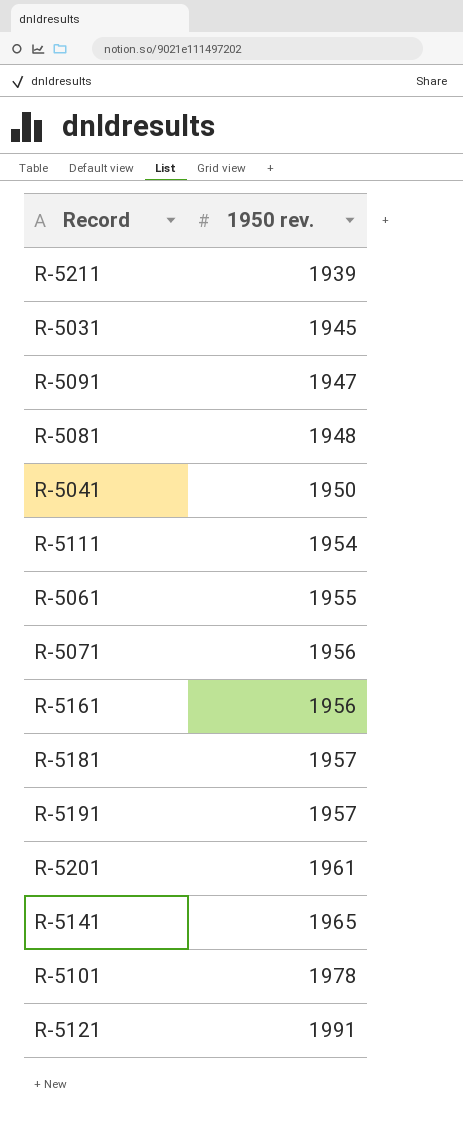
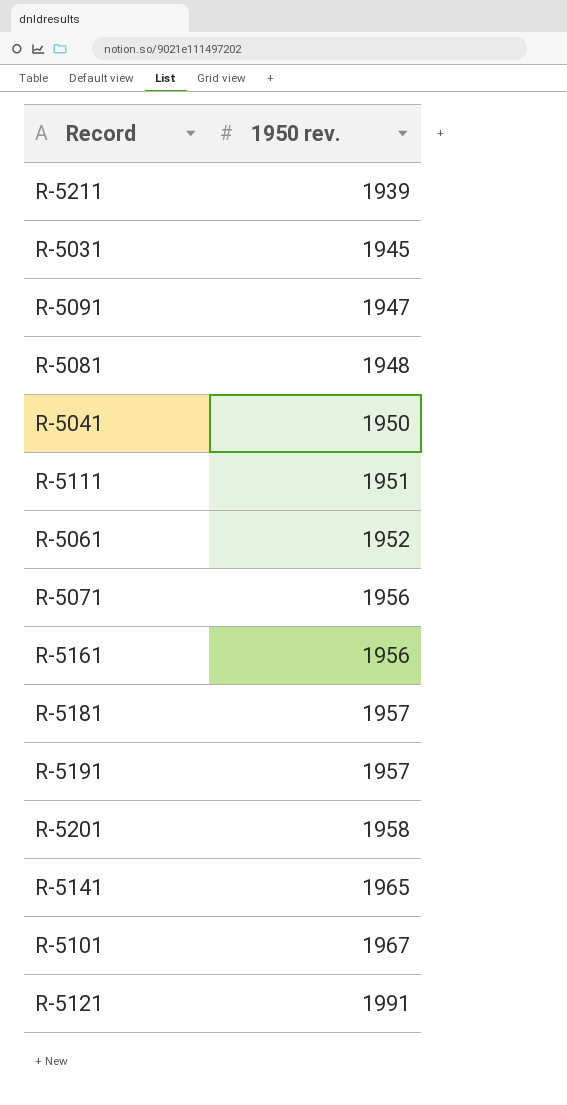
R-5111 | 1950 rev.: 1954 -> 1951
R-5061 | 1950 rev.: 1955 -> 1952
R-5201 | 1950 rev.: 1961 -> 1958
R-5101 | 1950 rev.: 1978 -> 1967

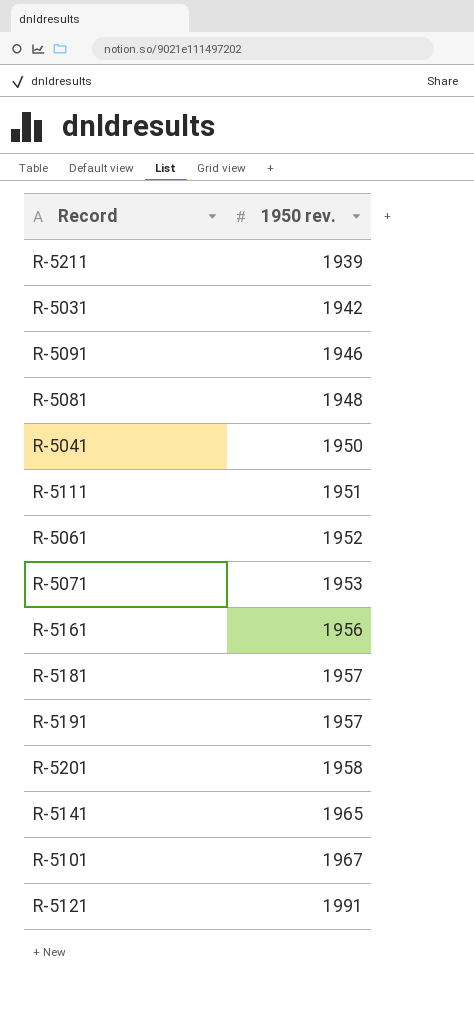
R-5031 | 1950 rev.: 1945 -> 1942
R-5091 | 1950 rev.: 1947 -> 1946
R-5071 | 1950 rev.: 1956 -> 1953

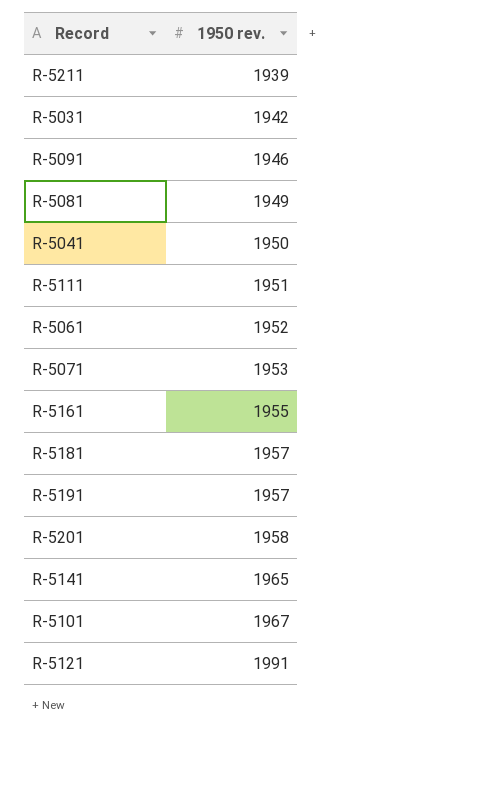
R-5081 | 1950 rev.: 1948 -> 1949
R-5161 | 1950 rev.: 1956 -> 1955

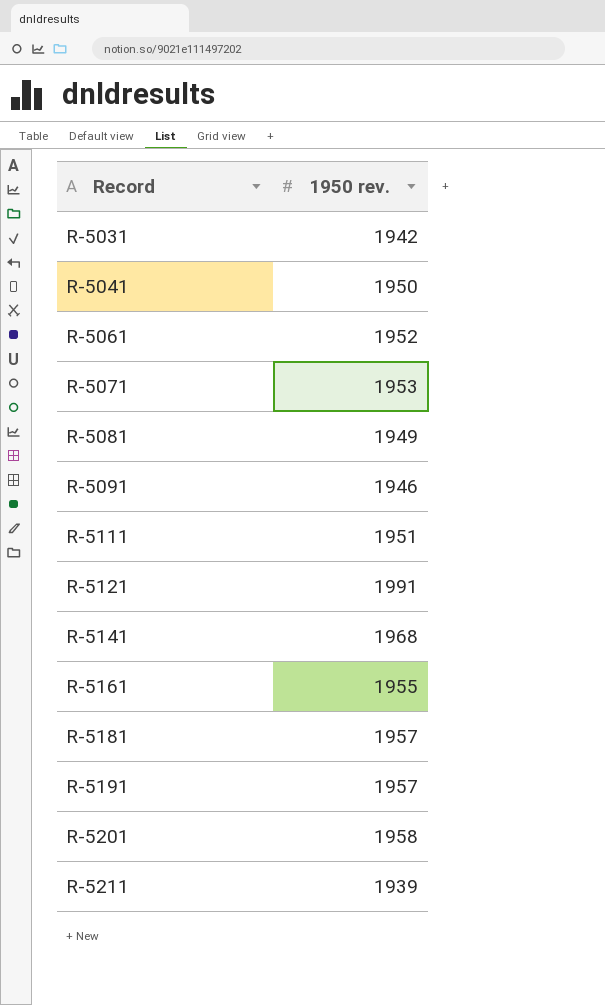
row order: 1950 rev. ascending -> Record ascending
row R-5101: 1967 -> none
R-5141 | 1950 rev.: 1965 -> 1968

